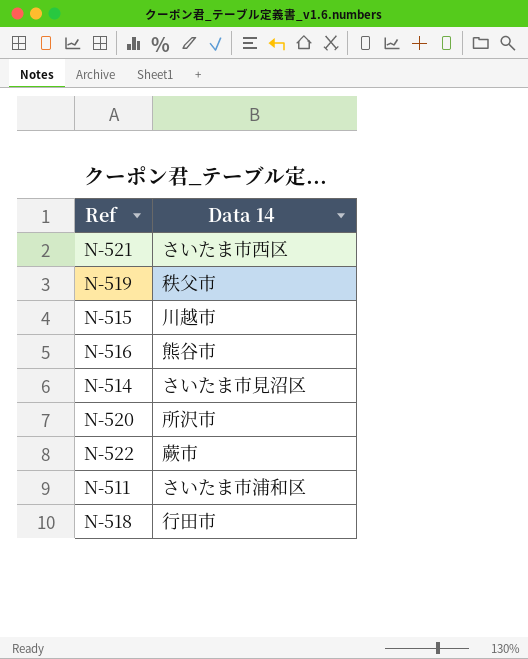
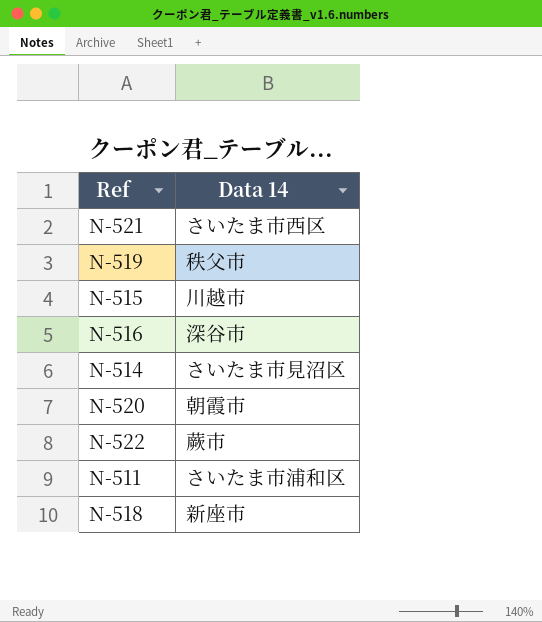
N-516 | Data 14: 熊谷市 -> 深谷市
N-520 | Data 14: 所沢市 -> 朝霞市
N-518 | Data 14: 行田市 -> 新座市

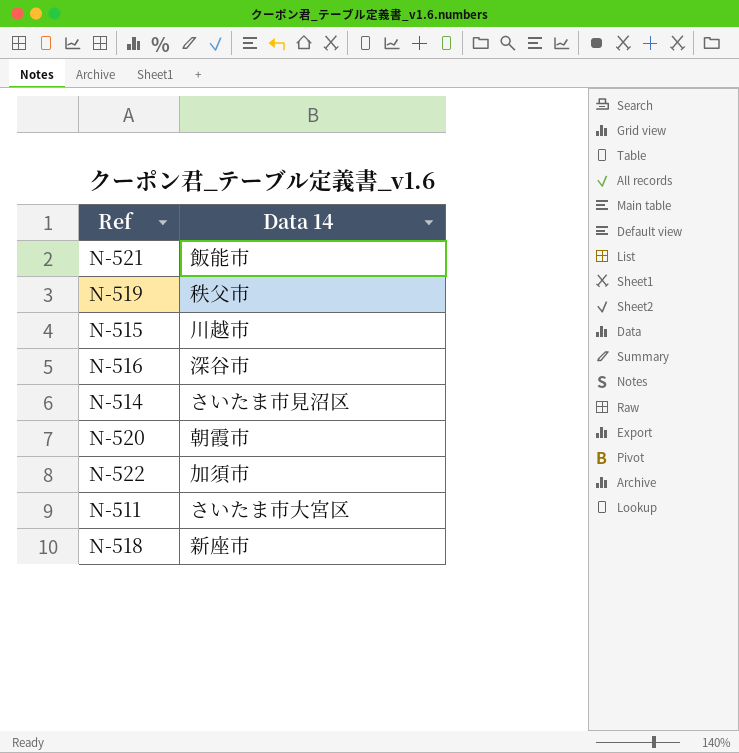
N-521 | Data 14: さいたま市西区 -> 飯能市
N-522 | Data 14: 蕨市 -> 加須市
N-511 | Data 14: さいたま市浦和区 -> さいたま市大宮区

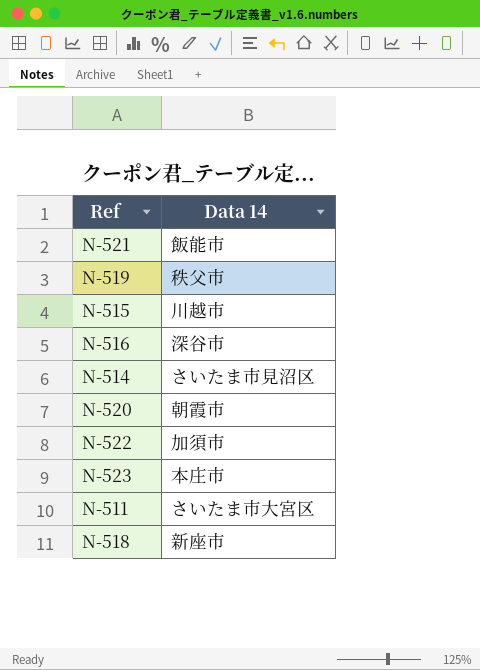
row N-523: none -> 本庄市

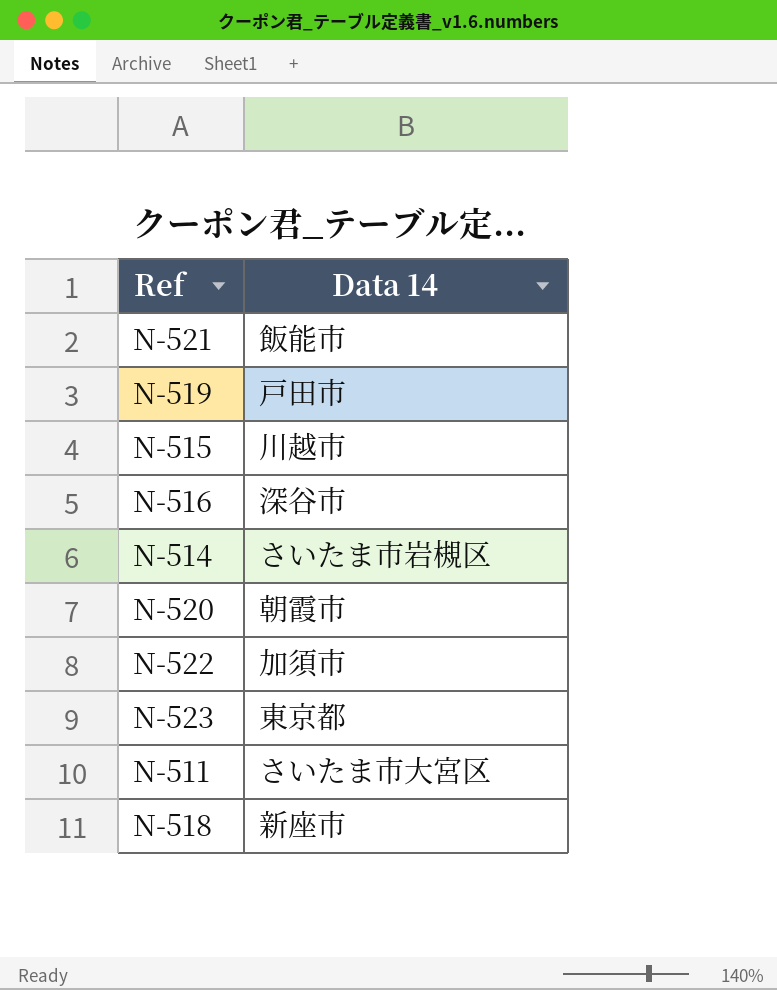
N-519 | Data 14: 秩父市 -> 戸田市
N-514 | Data 14: さいたま市見沼区 -> さいたま市岩槻区
N-523 | Data 14: 本庄市 -> 東京都

